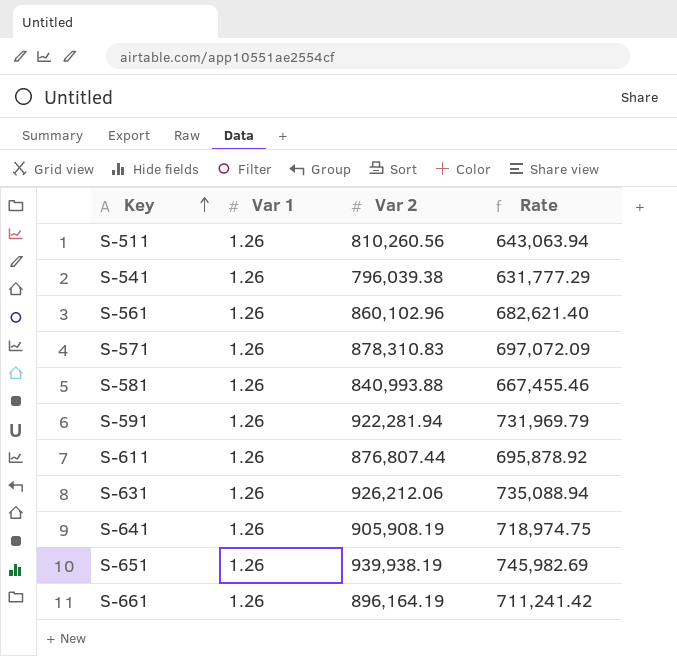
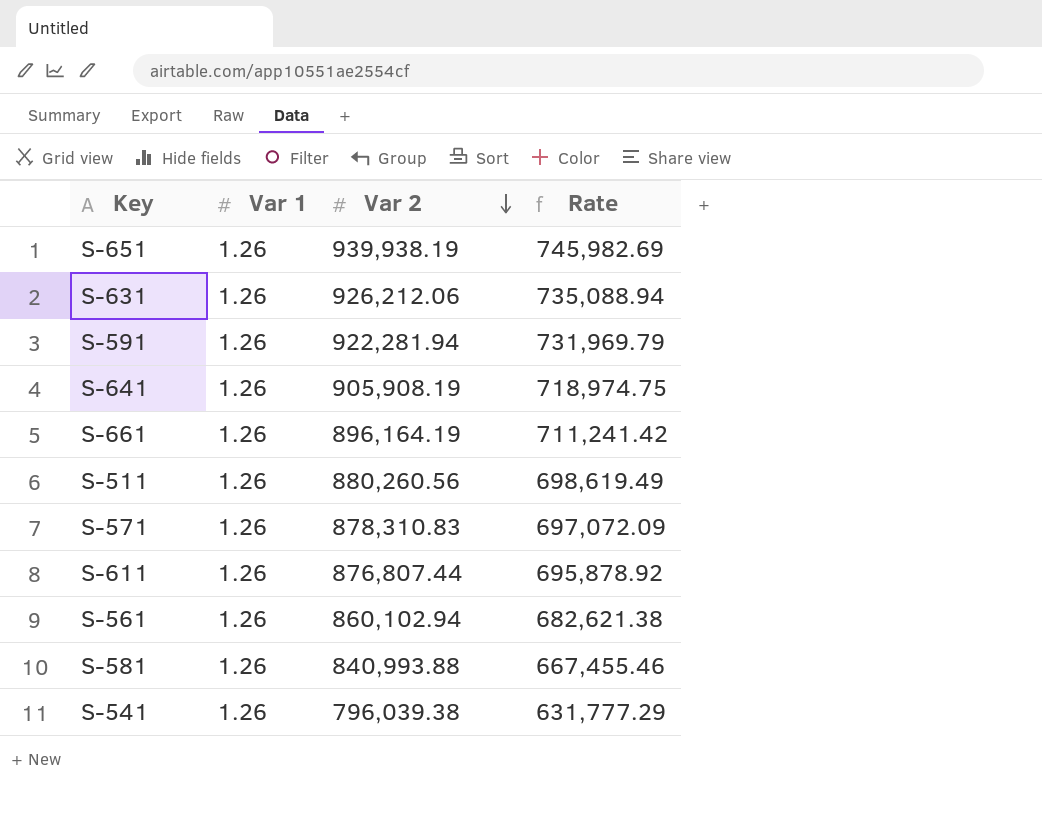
row order: Key ascending -> Var 2 descending
S-511 | Var 2: 810,260.56 -> 880,260.56
S-511 | Rate: 643,063.94 -> 698,619.49
S-561 | Var 2: 860,102.96 -> 860,102.94
S-561 | Rate: 682,621.40 -> 682,621.38

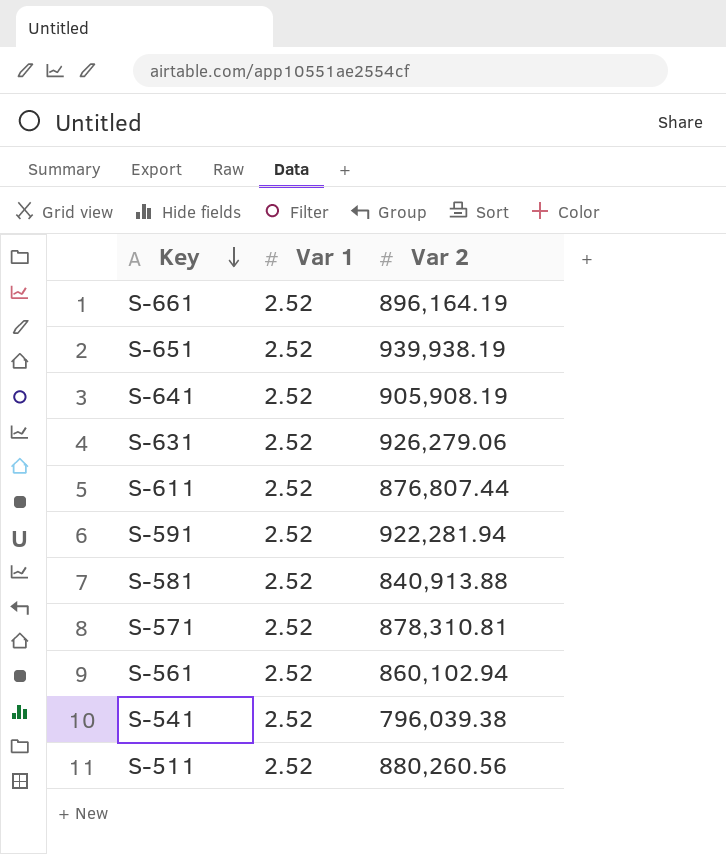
row order: Var 2 descending -> Key descending
column Rate | formula: [Var 2] / [Var 1] -> none
S-661 | Var 1: 1.26 -> 2.52
S-651 | Var 1: 1.26 -> 2.52
S-641 | Var 1: 1.26 -> 2.52
S-631 | Var 1: 1.26 -> 2.52
S-631 | Var 2: 926,212.06 -> 926,279.06
S-611 | Var 1: 1.26 -> 2.52
S-591 | Var 1: 1.26 -> 2.52
S-581 | Var 1: 1.26 -> 2.52
S-581 | Var 2: 840,993.88 -> 840,913.88
S-571 | Var 1: 1.26 -> 2.52
S-571 | Var 2: 878,310.83 -> 878,310.81
S-561 | Var 1: 1.26 -> 2.52
S-541 | Var 1: 1.26 -> 2.52
S-511 | Var 1: 1.26 -> 2.52

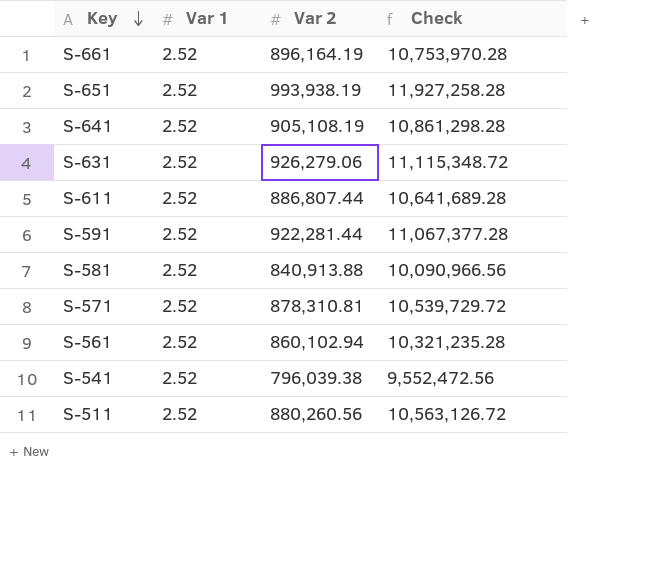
column Check | formula: none -> [Var 2] * 12
S-651 | Var 2: 939,938.19 -> 993,938.19
S-641 | Var 2: 905,908.19 -> 905,108.19
S-611 | Var 2: 876,807.44 -> 886,807.44
S-591 | Var 2: 922,281.94 -> 922,281.44

